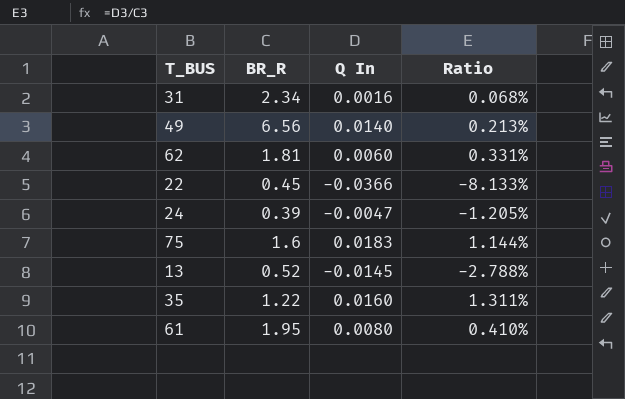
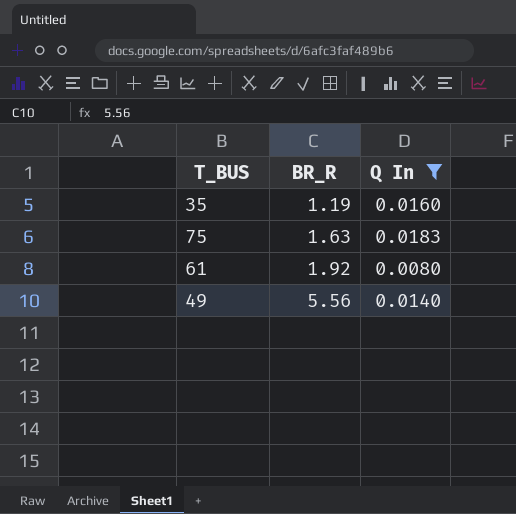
filter: none -> Q In >= 0.0080
row order: none -> BR_R ascending
column Ratio | formula: [Q In] / [BR_R] -> none
35 | BR_R: 1.22 -> 1.19
75 | BR_R: 1.6 -> 1.63
61 | BR_R: 1.95 -> 1.92
49 | BR_R: 6.56 -> 5.56

